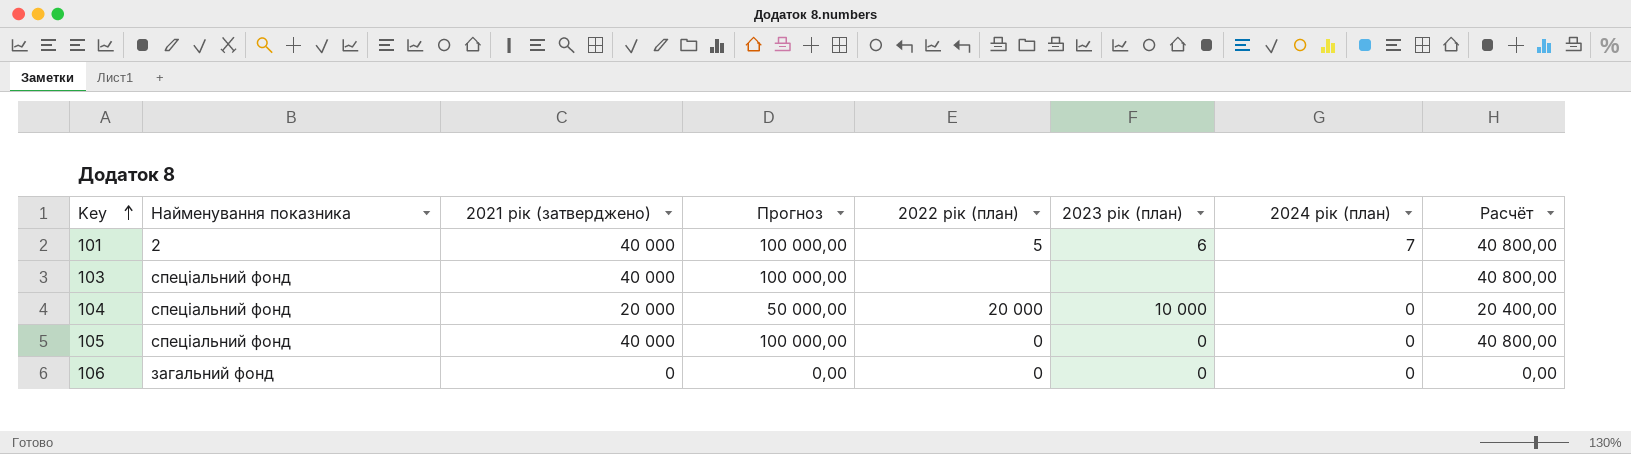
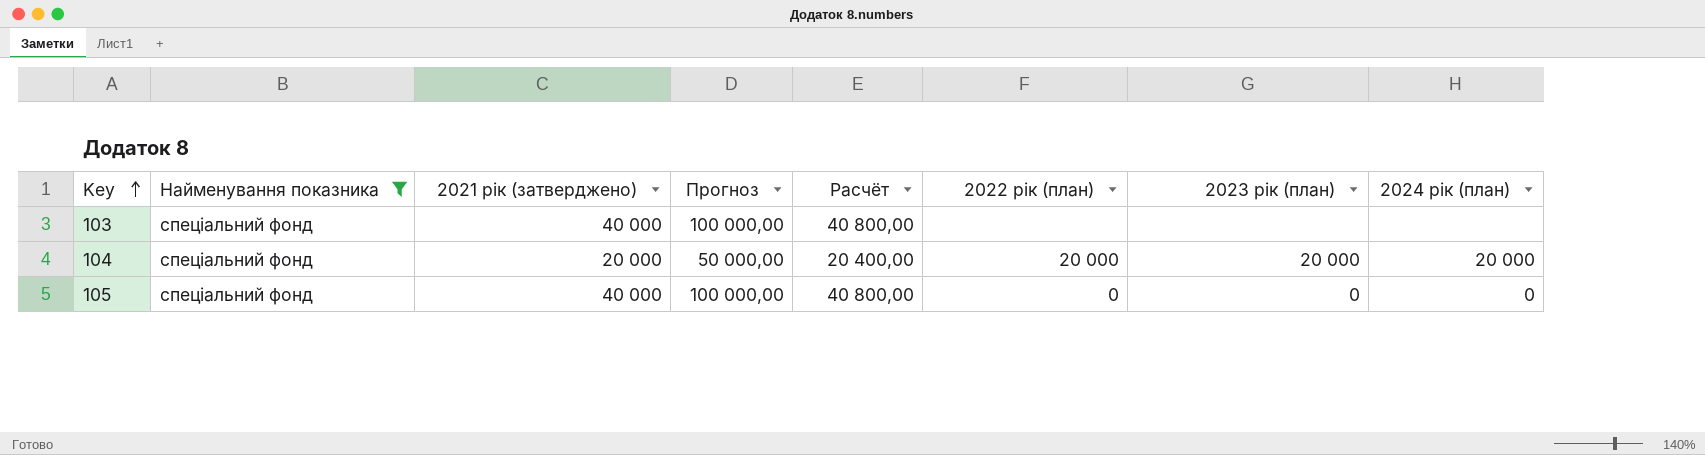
filter: none -> Найменування показника = спеціальний фонд
column Расчёт | position: 8 -> 5
104 | 2023 рік (план): 10 000 -> 20 000
104 | 2024 рік (план): 0 -> 20 000

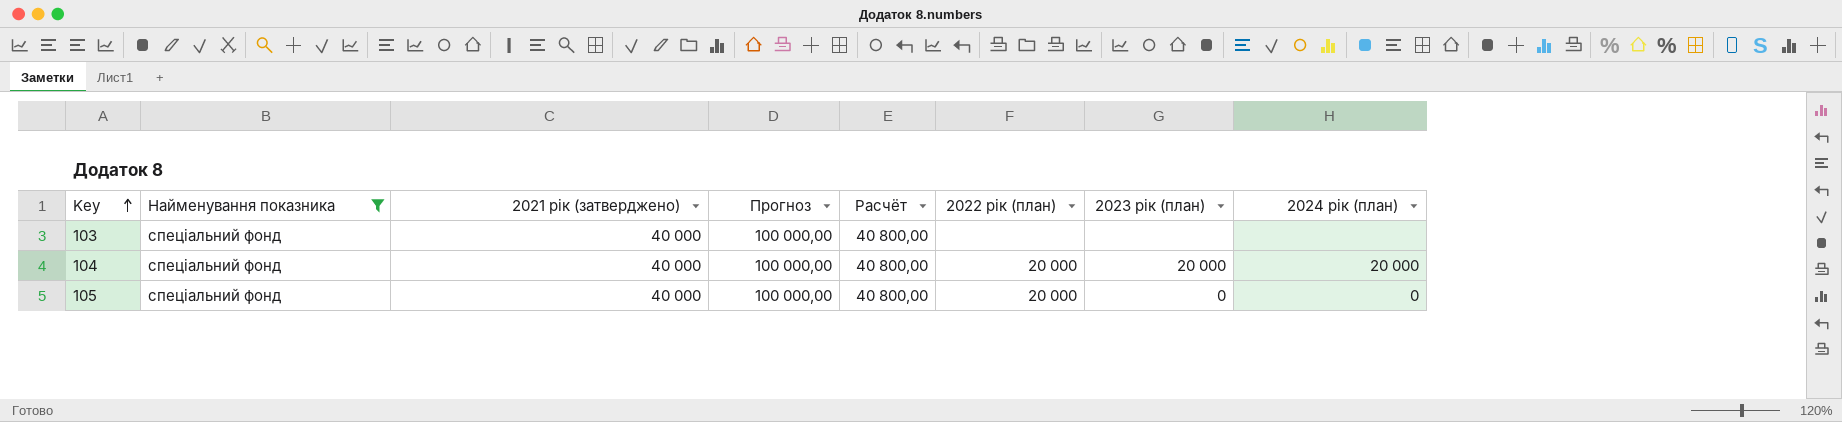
104 | 2021 рік (затверджено): 20 000 -> 40 000
104 | Прогноз: 50 000,00 -> 100 000,00
104 | Расчёт: 20 400,00 -> 40 800,00
105 | 2022 рік (план): 0 -> 20 000

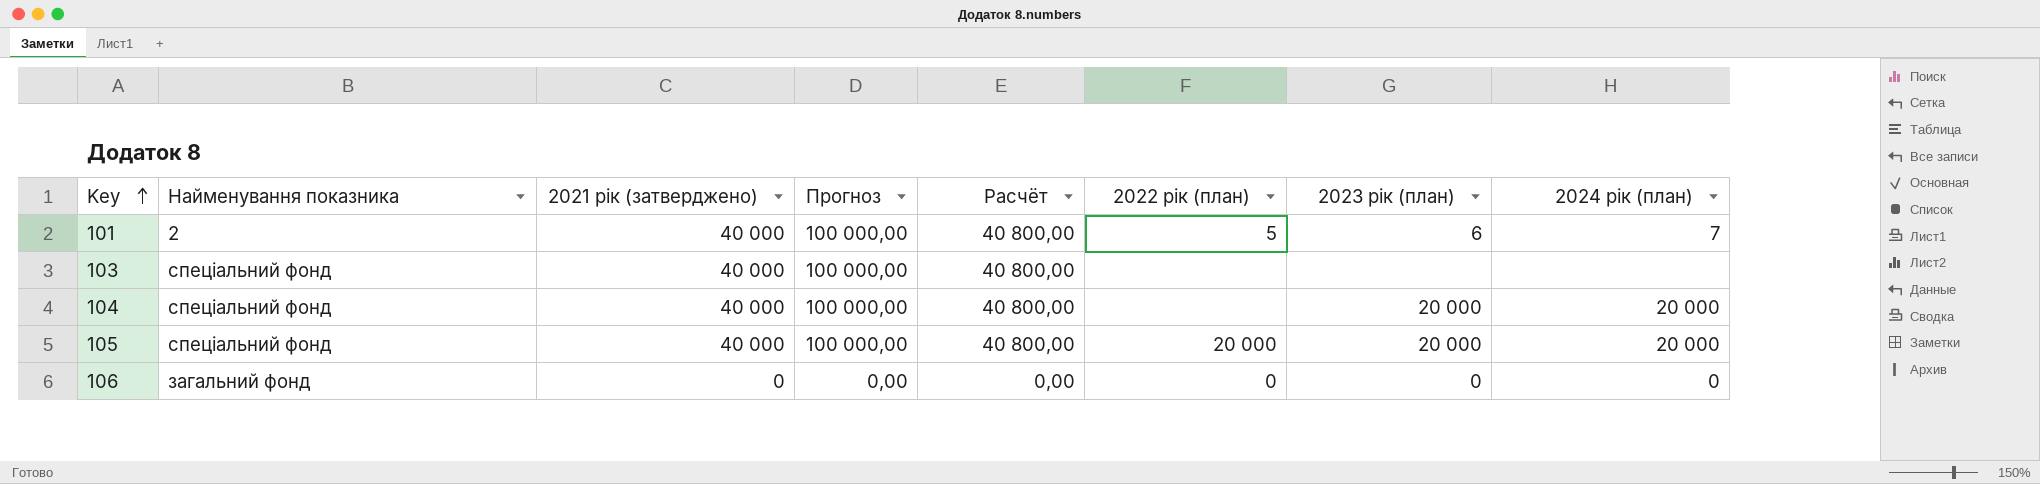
filter: Найменування показника = спеціальний фонд -> none
104 | 2022 рік (план): 20 000 -> none
105 | 2023 рік (план): 0 -> 20 000
105 | 2024 рік (план): 0 -> 20 000

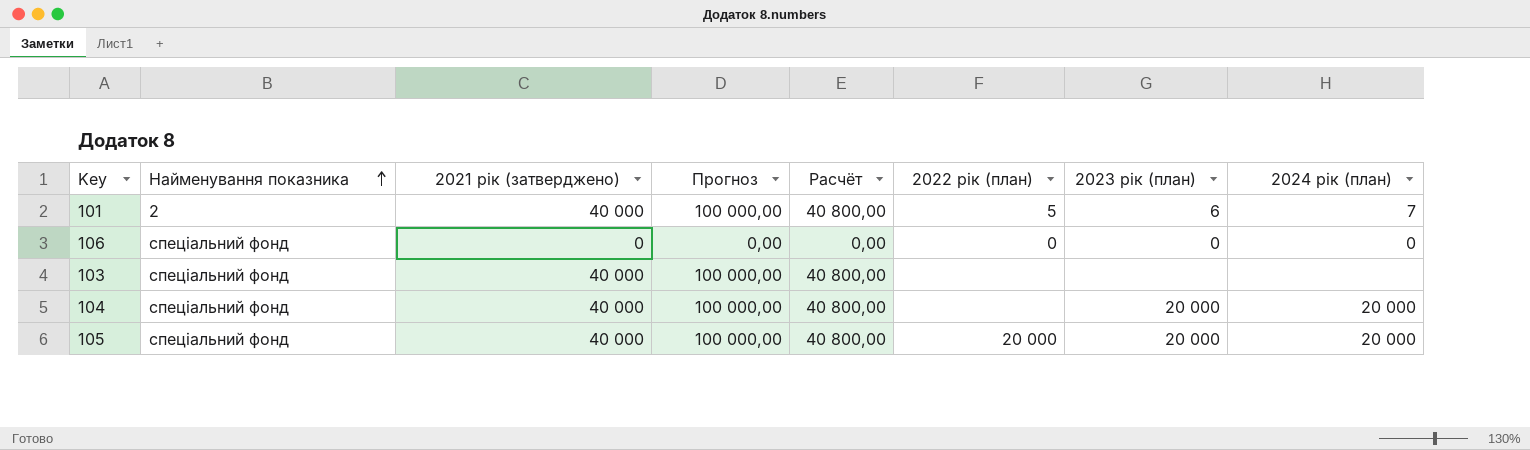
row order: Key ascending -> Найменування показника ascending
106 | Найменування показника: загальний фонд -> спеціальний фонд

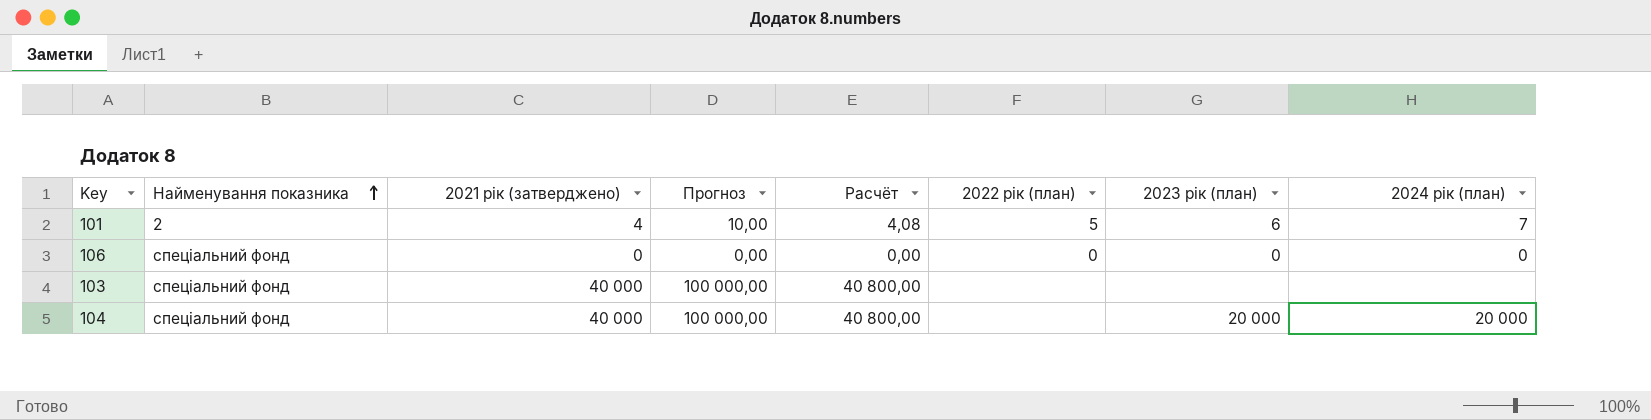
row 105: спеціальний фонд | 40 000 | 100 000,00 | 40 800,00 | 20 000 | 20 000 | 20 000 -> none
101 | 2021 рік (затверджено): 40 000 -> 4
101 | Прогноз: 100 000,00 -> 10,00
101 | Расчёт: 40 800,00 -> 4,08

